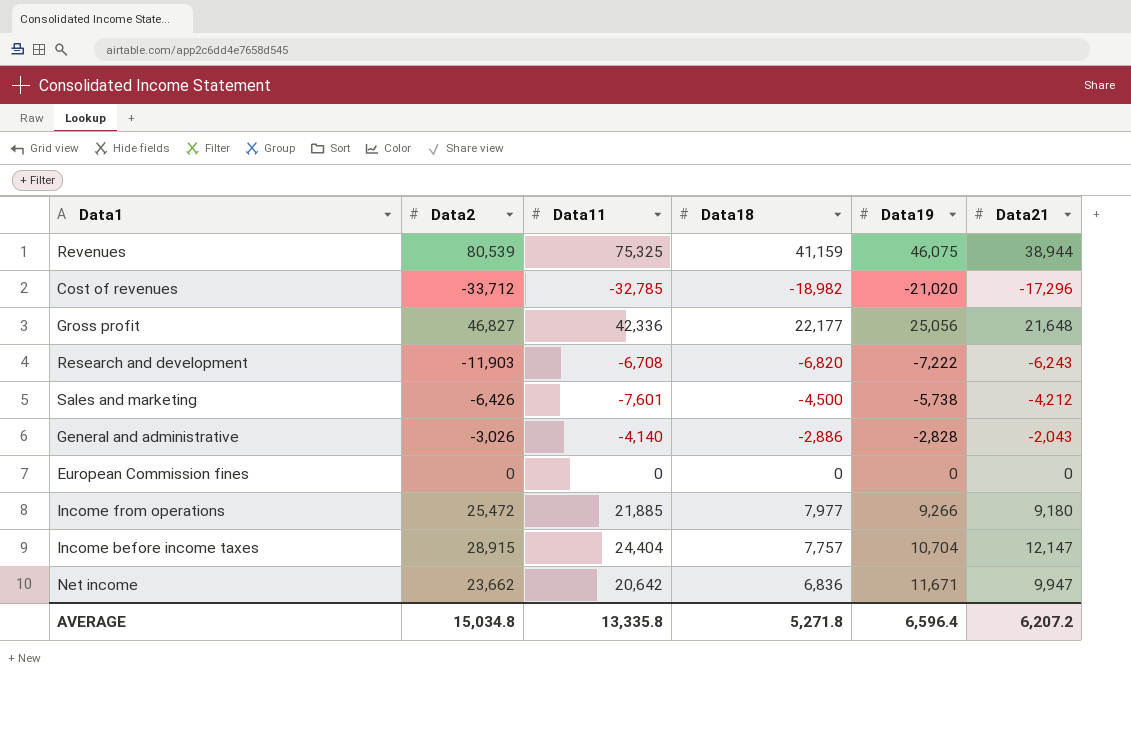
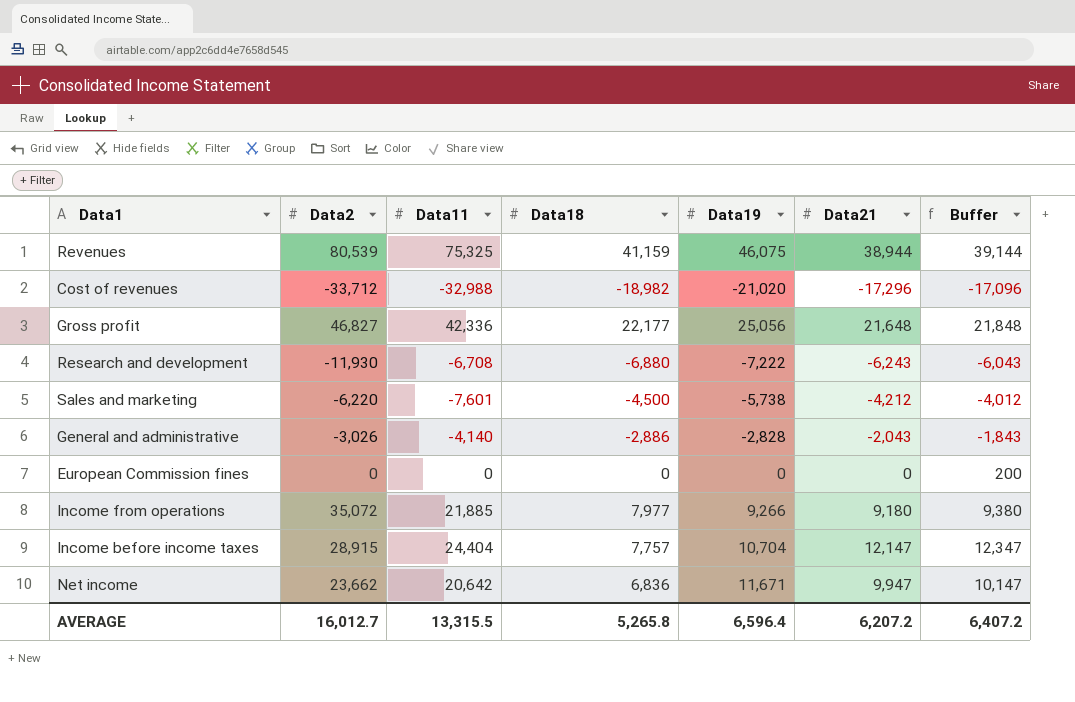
column Buffer | formula: none -> [Data21] + 200
Cost of revenues | Data11: -32,785 -> -32,988
Research and development | Data2: -11,903 -> -11,930
Research and development | Data18: -6,820 -> -6,880
Sales and marketing | Data2: -6,426 -> -6,220
Income from operations | Data2: 25,472 -> 35,072
AVERAGE | Data2: 15,034.8 -> 16,012.7
AVERAGE | Data11: 13,335.8 -> 13,315.5
AVERAGE | Data18: 5,271.8 -> 5,265.8

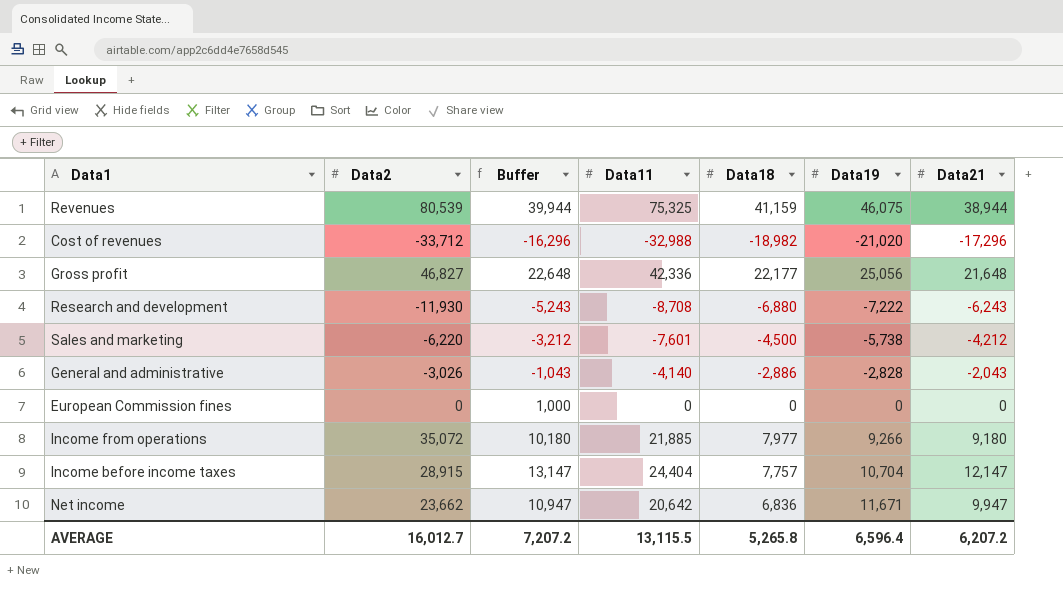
column Buffer | formula: [Data21] + 200 -> [Data21] + 1000
column Buffer | position: 7 -> 3
Research and development | Data11: -6,708 -> -8,708
AVERAGE | Buffer: 6,407.2 -> 7,207.2
AVERAGE | Data11: 13,315.5 -> 13,115.5

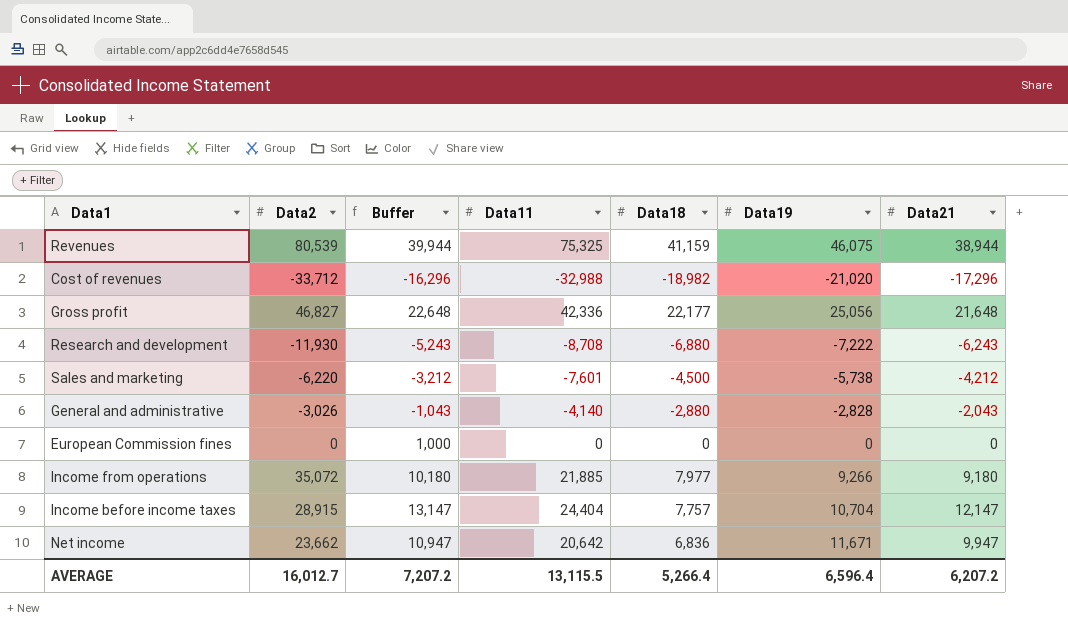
General and administrative | Data18: -2,886 -> -2,880
AVERAGE | Data18: 5,265.8 -> 5,266.4

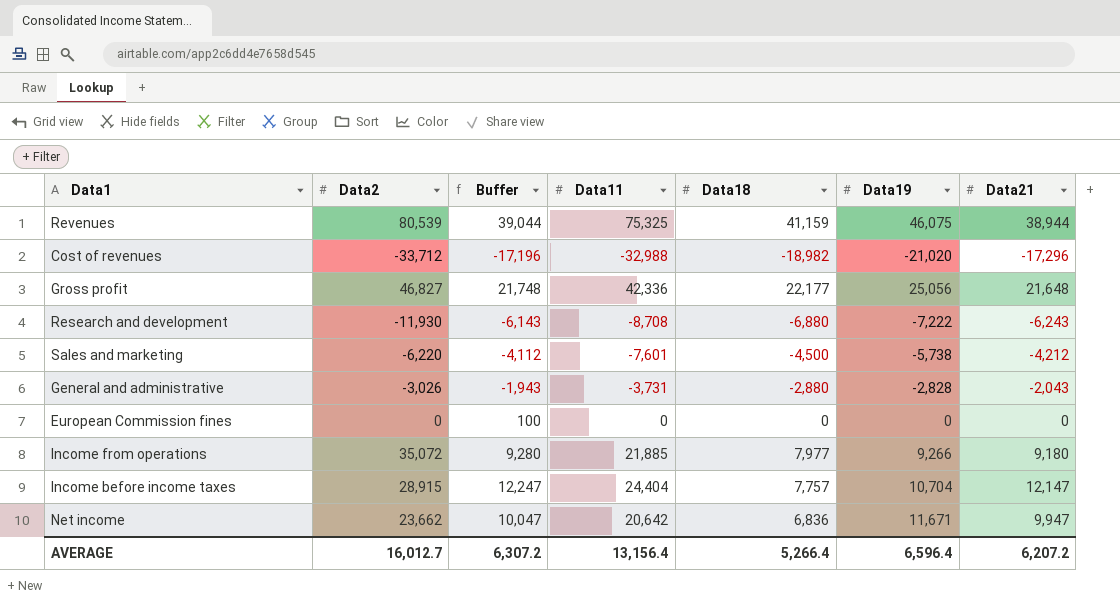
column Buffer | formula: [Data21] + 1000 -> [Data21] + 100
General and administrative | Data11: -4,140 -> -3,731
AVERAGE | Buffer: 7,207.2 -> 6,307.2
AVERAGE | Data11: 13,115.5 -> 13,156.4

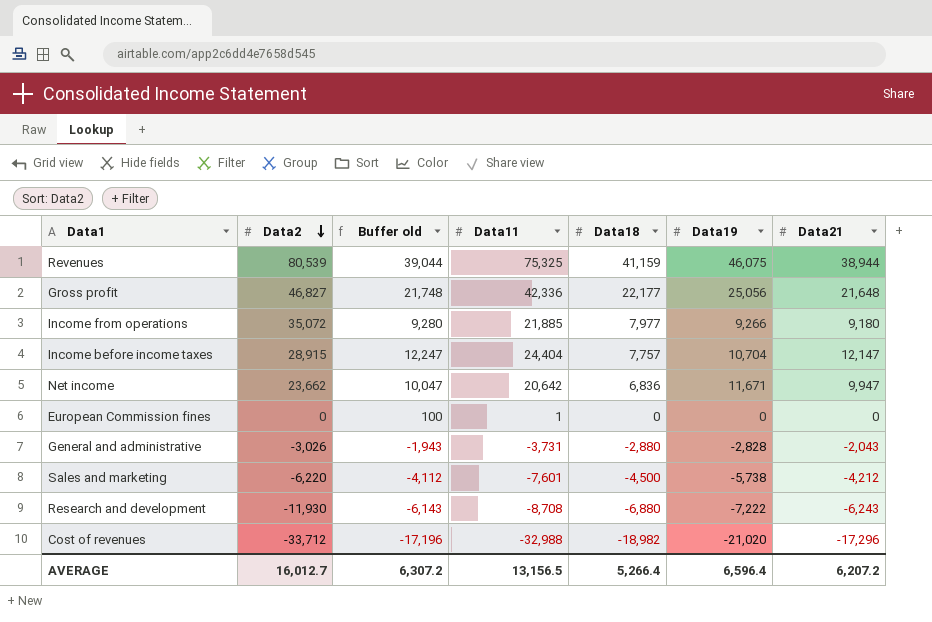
row order: none -> Data2 descending
column name: Buffer -> Buffer old
European Commission fines | Data11: 0 -> 1
AVERAGE | Data11: 13,156.4 -> 13,156.5

